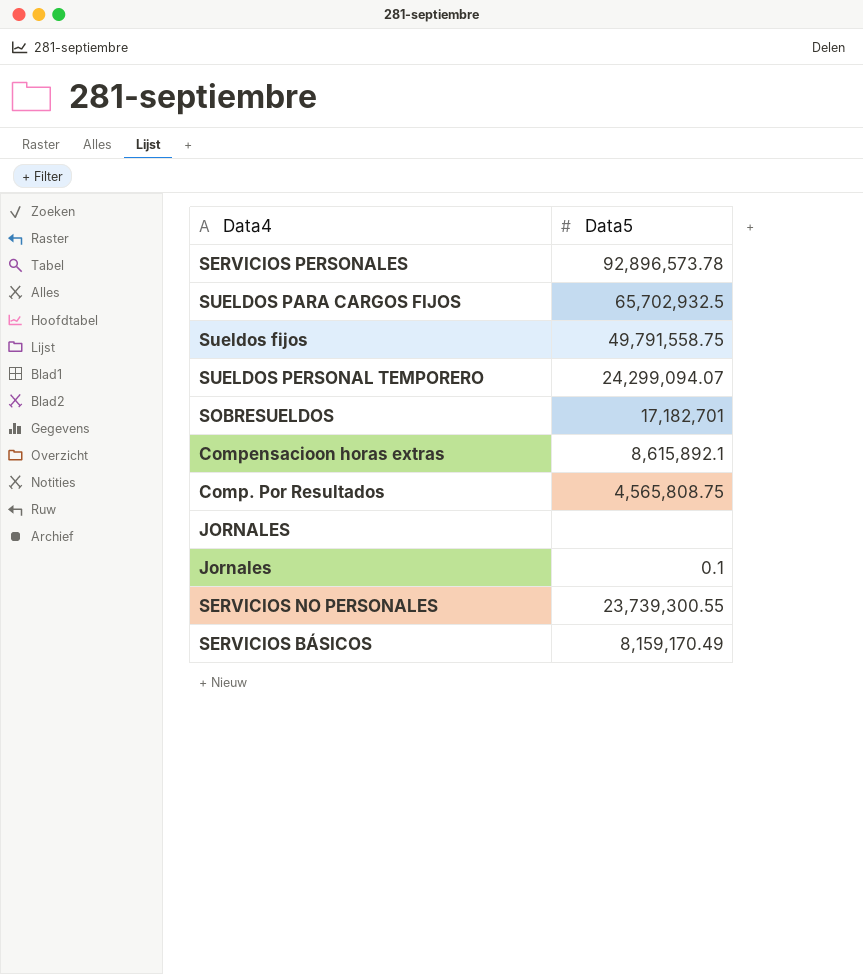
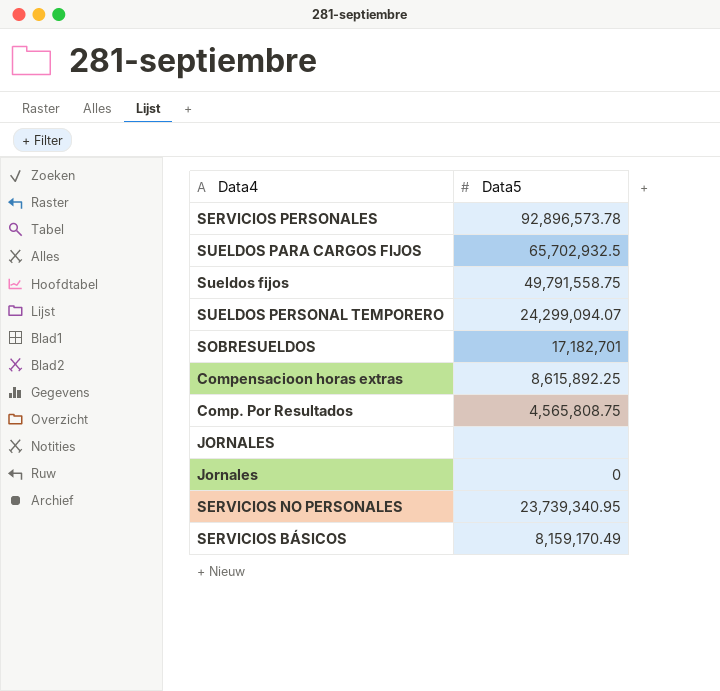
Compensacioon horas extras | Data5: 8,615,892.1 -> 8,615,892.25
Jornales | Data5: 0.1 -> 0
SERVICIOS NO PERSONALES | Data5: 23,739,300.55 -> 23,739,340.95

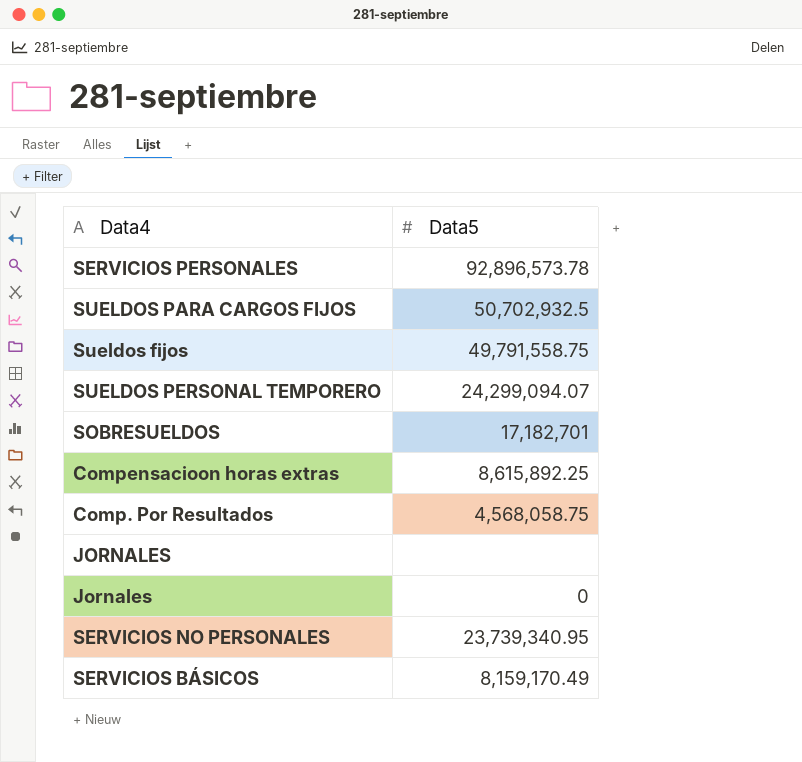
SUELDOS PARA CARGOS FIJOS | Data5: 65,702,932.5 -> 50,702,932.5
Comp. Por Resultados | Data5: 4,565,808.75 -> 4,568,058.75

